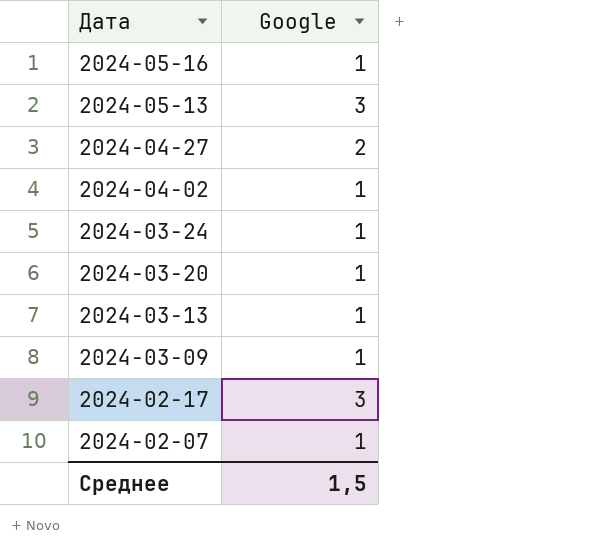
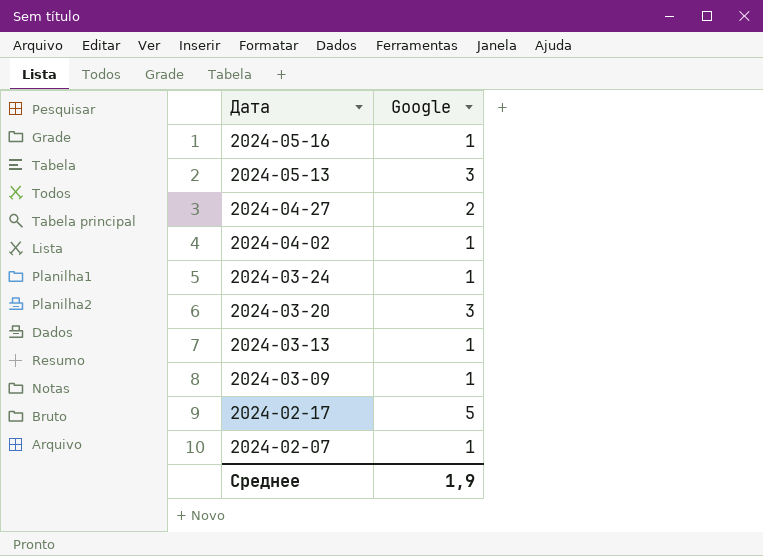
2024-03-20 | Google: 1 -> 3
2024-02-17 | Google: 3 -> 5
Среднее | Google: 1,5 -> 1,9

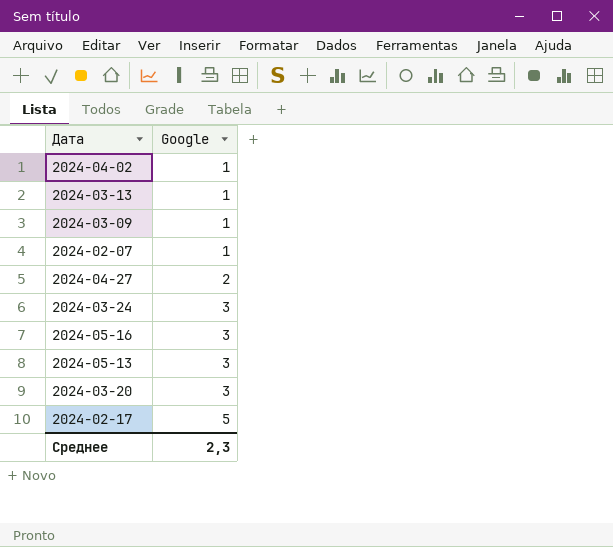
row order: Дата descending -> Google ascending
2024-03-24 | Google: 1 -> 3
2024-05-16 | Google: 1 -> 3
Среднее | Google: 1,9 -> 2,3

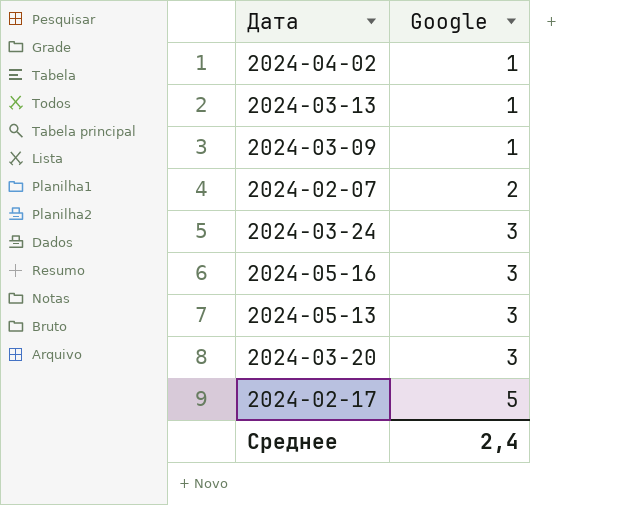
row 2024-04-27: 2 -> none
2024-02-07 | Google: 1 -> 2
Среднее | Google: 2,3 -> 2,4

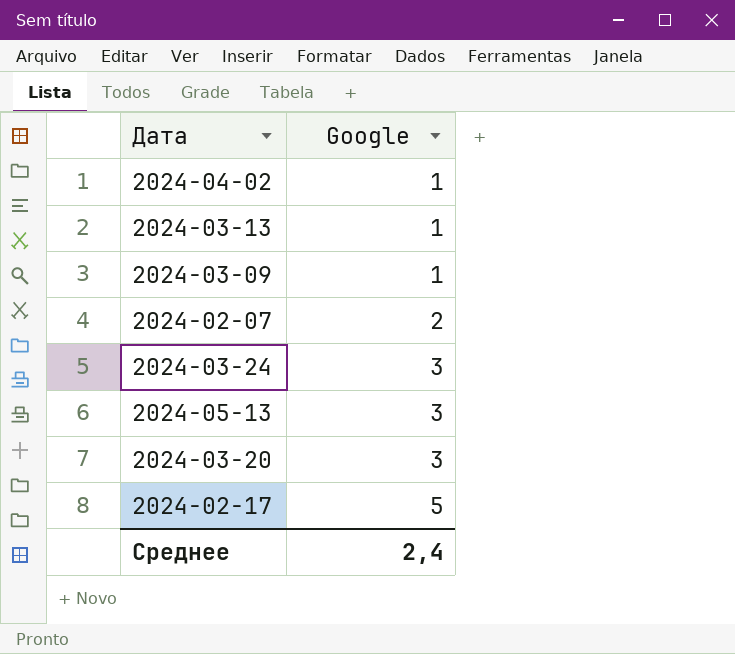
row 2024-05-16: 3 -> none

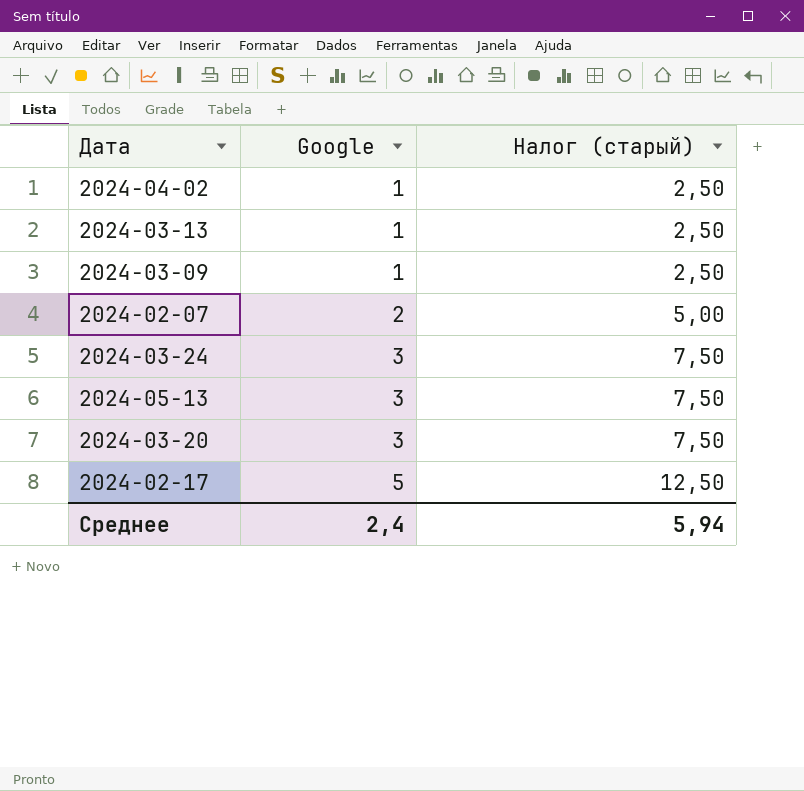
column Налог (старый) | formula: none -> [Google] * 2,5

